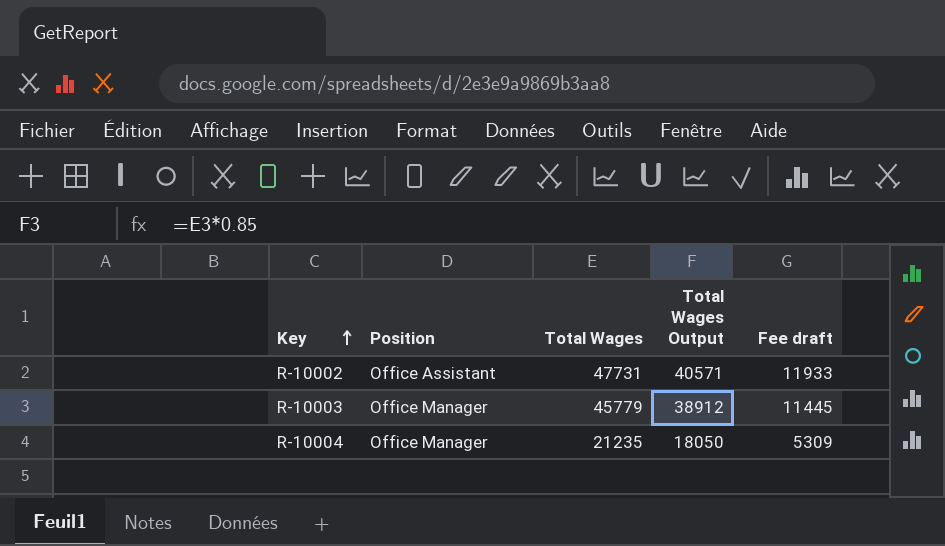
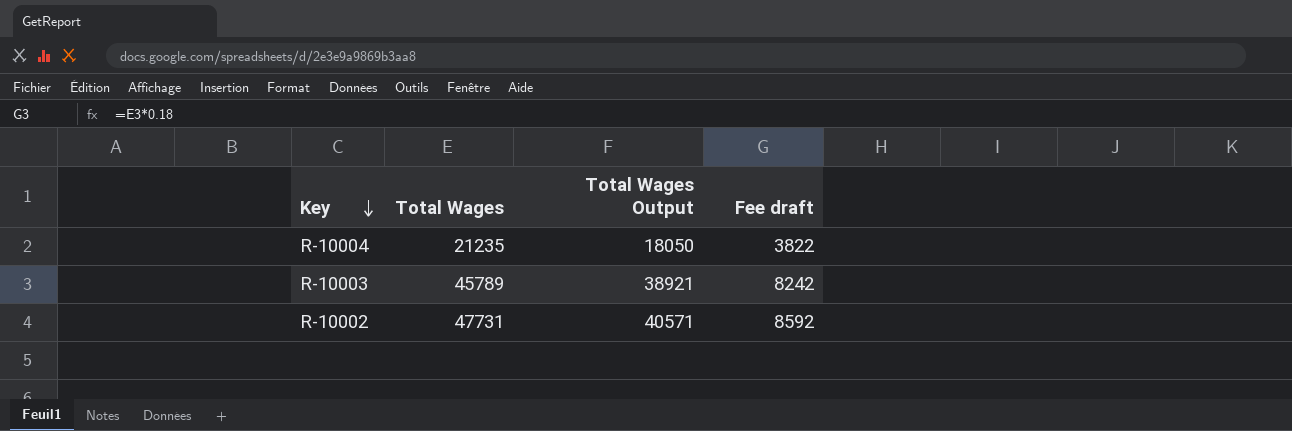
row order: Key ascending -> Key descending
column Position | position: 2 -> none
column Fee draft | formula: [Total Wages] * 0.25 -> [Total Wages] * 0.18
R-10003 | Total Wages: 45779 -> 45789
R-10003 | Total Wages Output: 38912 -> 38921

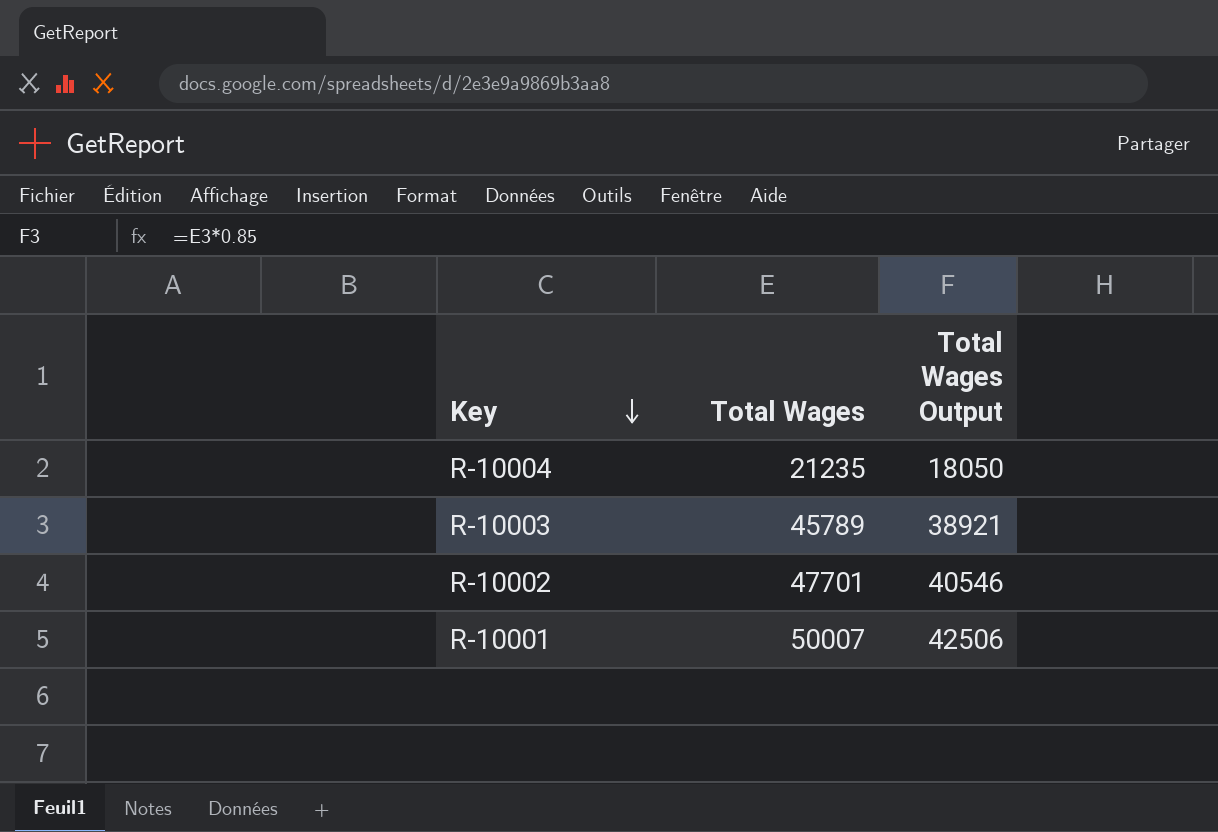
column Fee draft | formula: [Total Wages] * 0.18 -> none
R-10002 | Total Wages: 47731 -> 47701
R-10002 | Total Wages Output: 40571 -> 40546
row R-10001: none -> 50007 | 42506

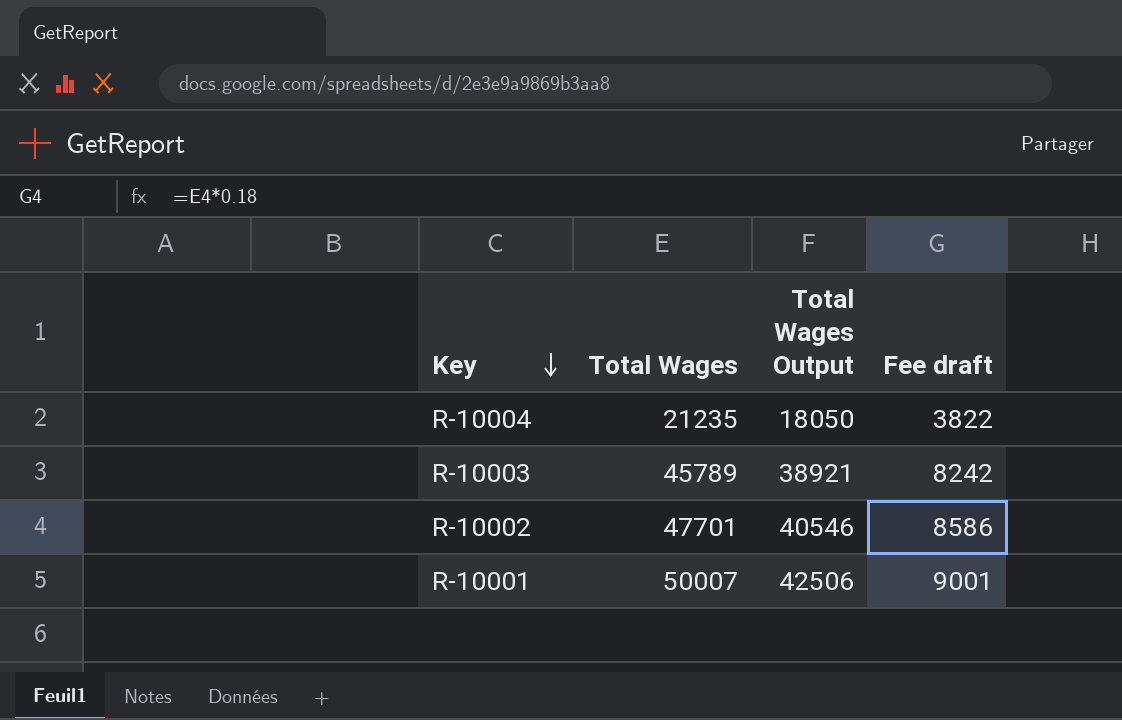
column Fee draft | formula: none -> [Total Wages] * 0.18

